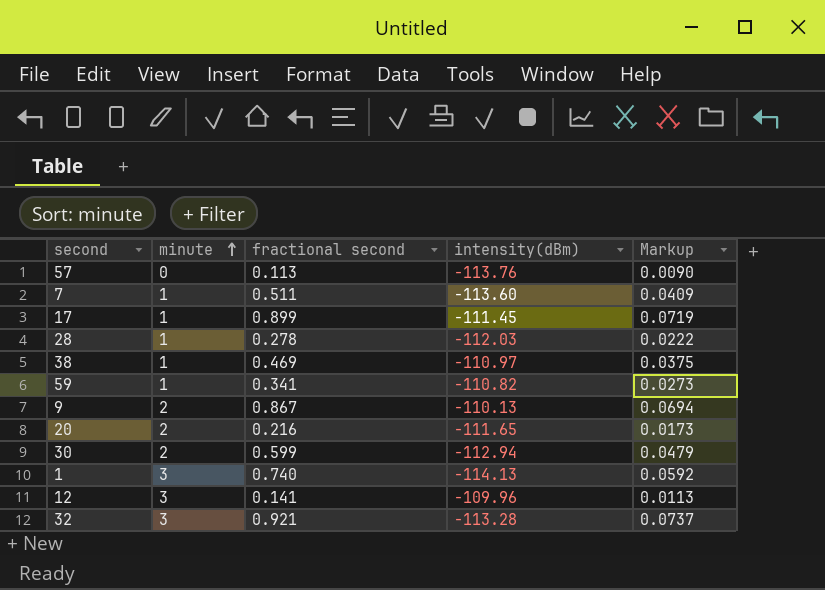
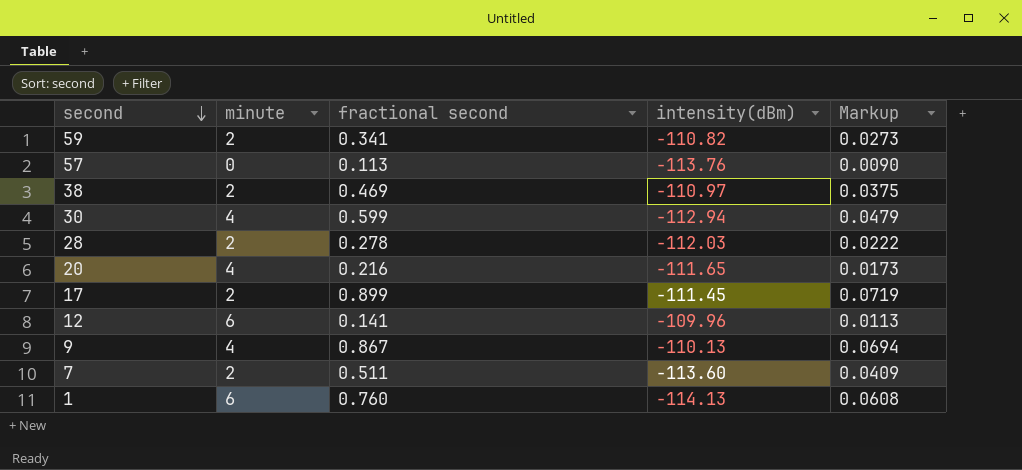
row order: minute ascending -> second descending
row 32: 3 | 0.921 | -113.28 | 0.0737 -> none
59 | minute: 1 -> 2
38 | minute: 1 -> 2
30 | minute: 2 -> 4
28 | minute: 1 -> 2
20 | minute: 2 -> 4
17 | minute: 1 -> 2
12 | minute: 3 -> 6
9 | minute: 2 -> 4
7 | minute: 1 -> 2
1 | minute: 3 -> 6
1 | fractional second: 0.740 -> 0.760
1 | Markup: 0.0592 -> 0.0608

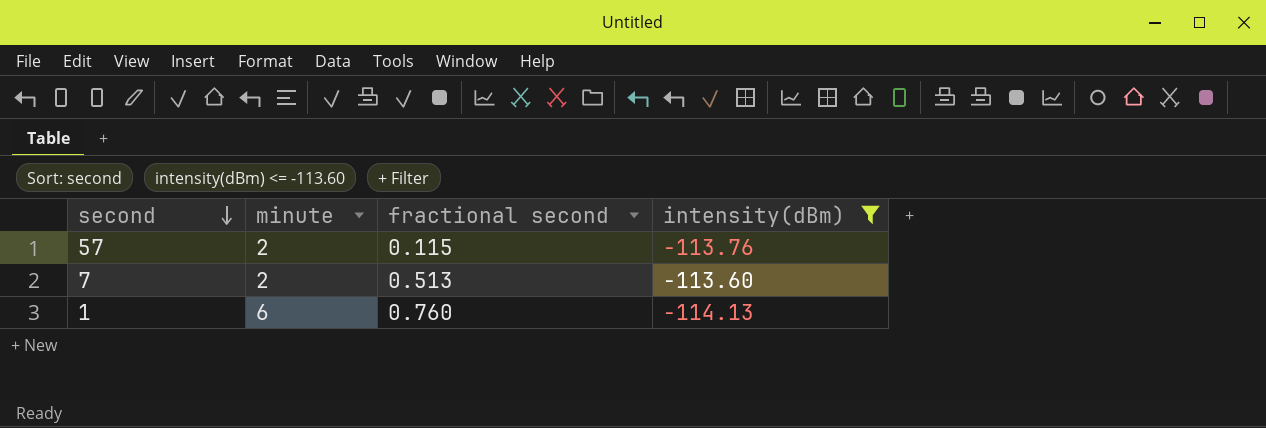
filter: none -> intensity(dBm) <= -113.60
column Markup | formula: [fractional second] * 0.08 -> none
57 | minute: 0 -> 2
57 | fractional second: 0.113 -> 0.115
7 | fractional second: 0.511 -> 0.513

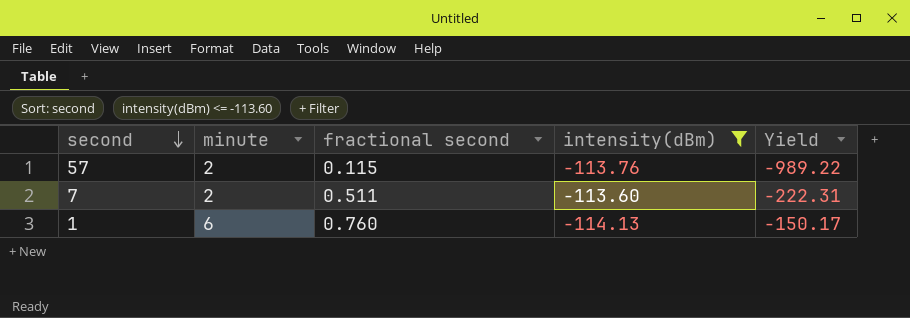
column Yield | formula: none -> [intensity(dBm)] / [fractional second]
7 | fractional second: 0.513 -> 0.511

